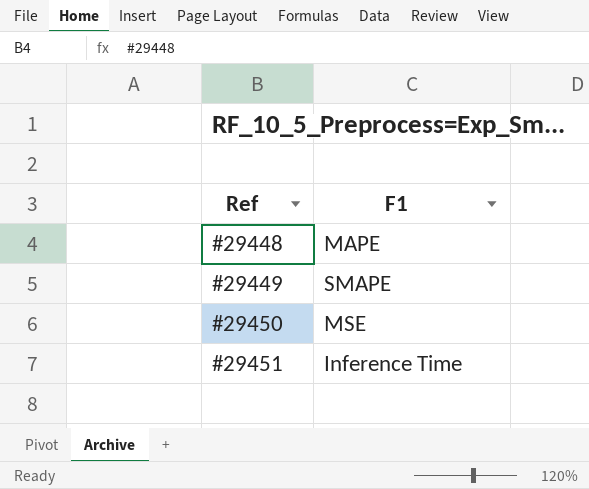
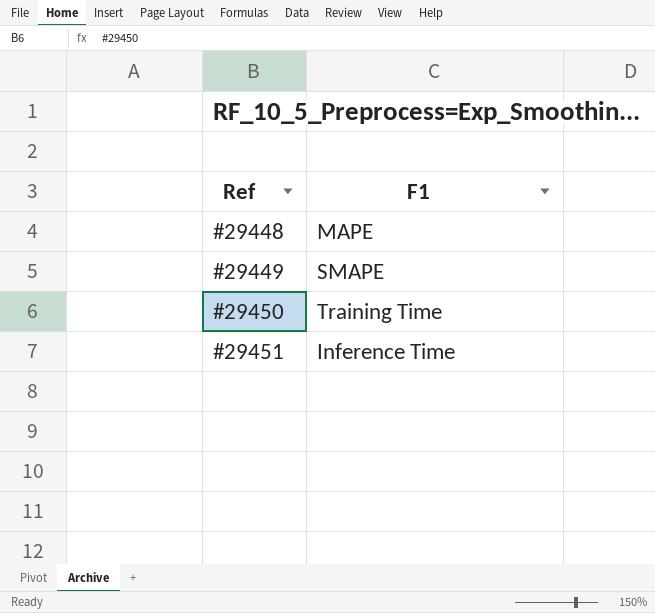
#29450 | F1: MSE -> Training Time

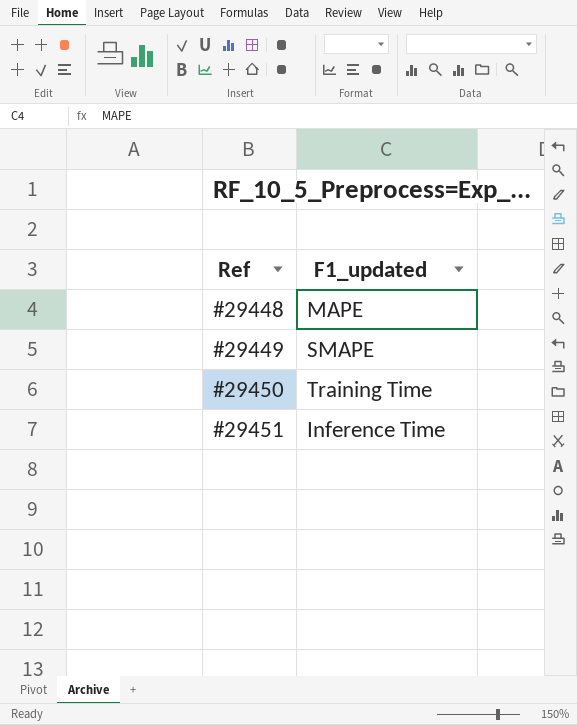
column name: F1 -> F1_updated

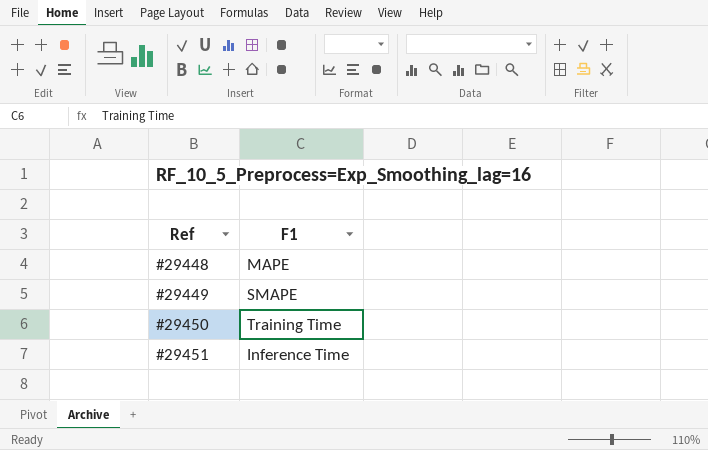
column name: F1_updated -> F1

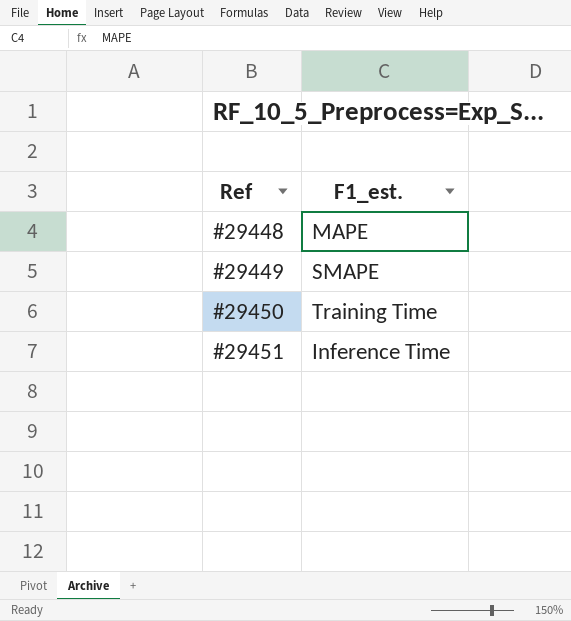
column name: F1 -> F1_est.

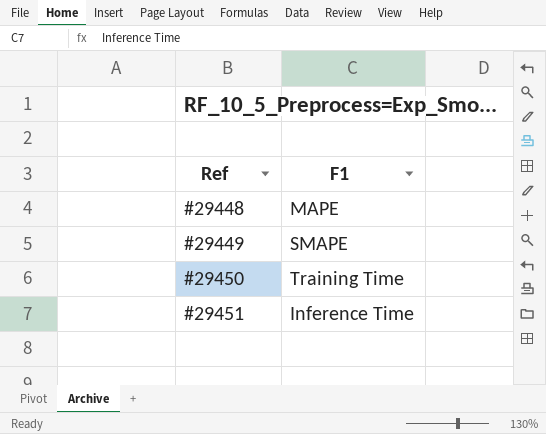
column name: F1_est. -> F1

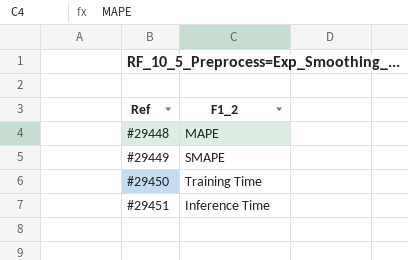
column name: F1 -> F1_2

